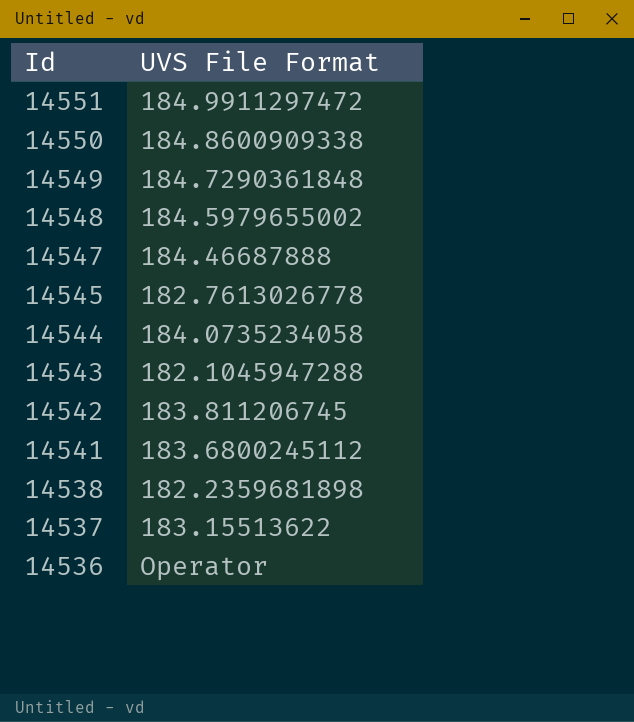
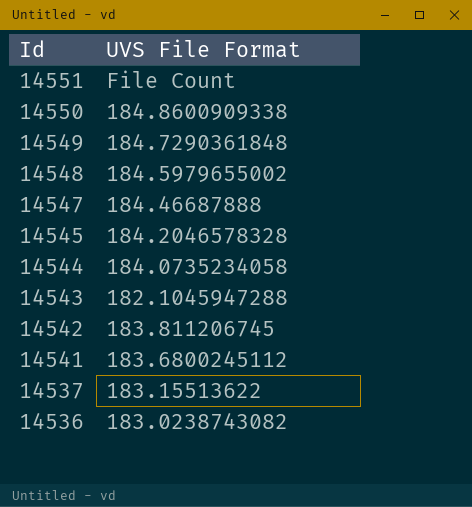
row 14538: 182.2359681898 -> none
14551 | UVS File Format: 184.9911297472 -> File Count
14545 | UVS File Format: 182.7613026778 -> 184.2046578328
14536 | UVS File Format: Operator -> 183.0238743082

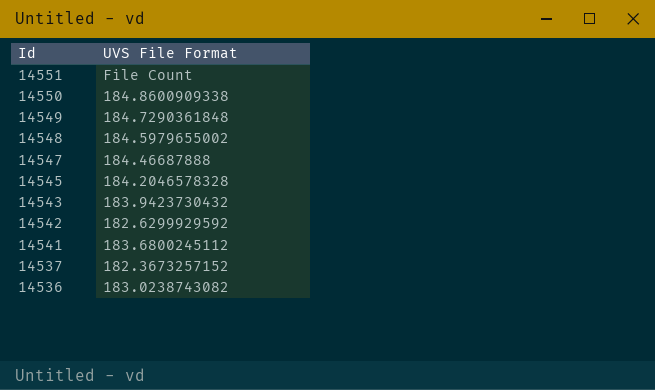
row 14544: 184.0735234058 -> none
14543 | UVS File Format: 182.1045947288 -> 183.9423730432
14542 | UVS File Format: 183.811206745 -> 182.6299929592
14537 | UVS File Format: 183.15513622 -> 182.3673257152

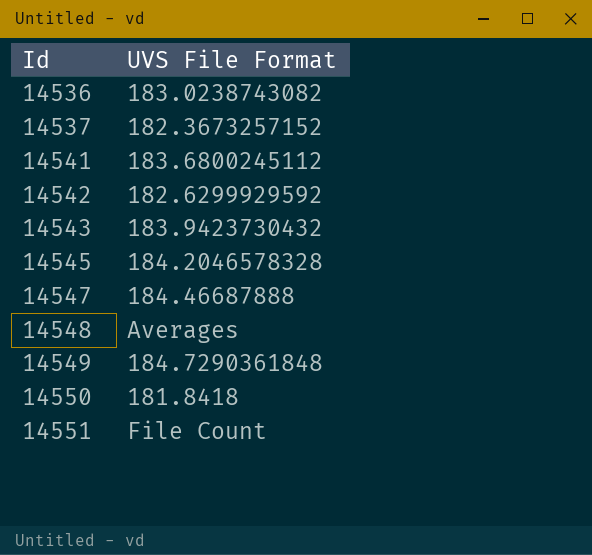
row order: Id descending -> Id ascending
14548 | UVS File Format: 184.5979655002 -> Averages
14550 | UVS File Format: 184.8600909338 -> 181.8418

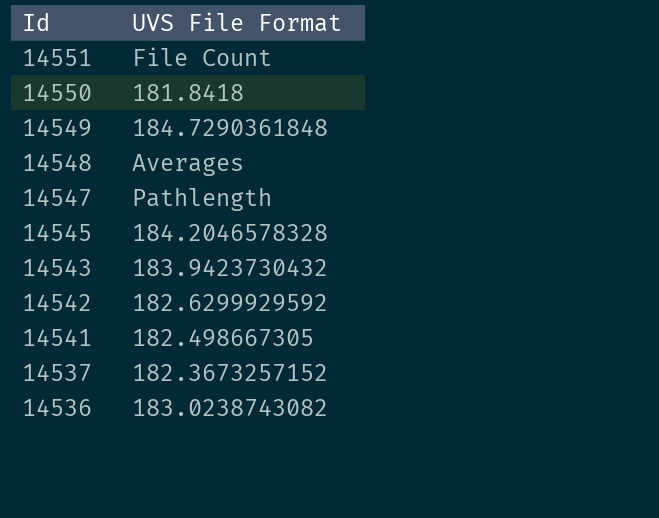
row order: Id ascending -> Id descending
14547 | UVS File Format: 184.46687888 -> Pathlength
14541 | UVS File Format: 183.6800245112 -> 182.498667305

